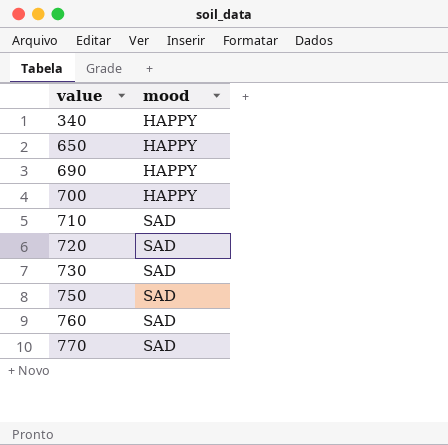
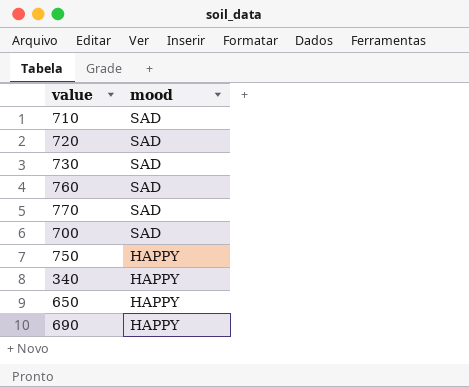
row order: value ascending -> mood descending
700 | mood: HAPPY -> SAD
750 | mood: SAD -> HAPPY

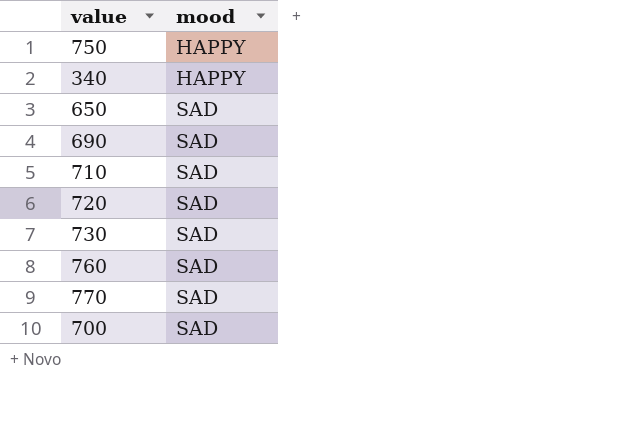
row order: mood descending -> mood ascending
650 | mood: HAPPY -> SAD
690 | mood: HAPPY -> SAD

